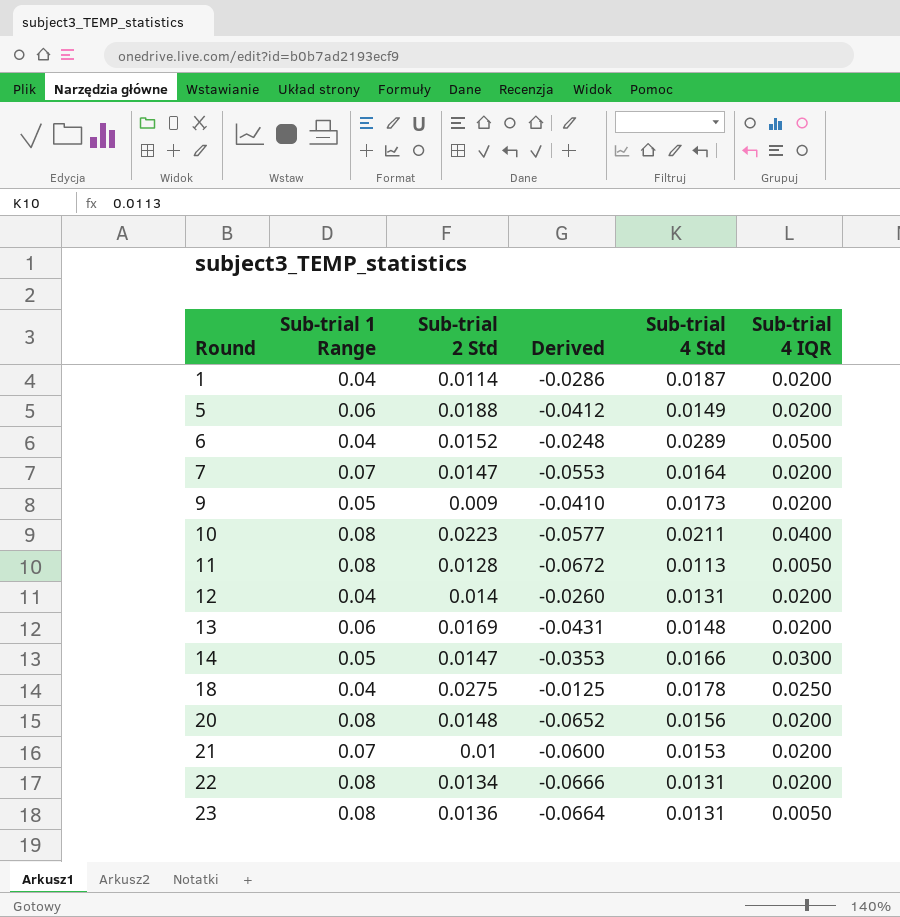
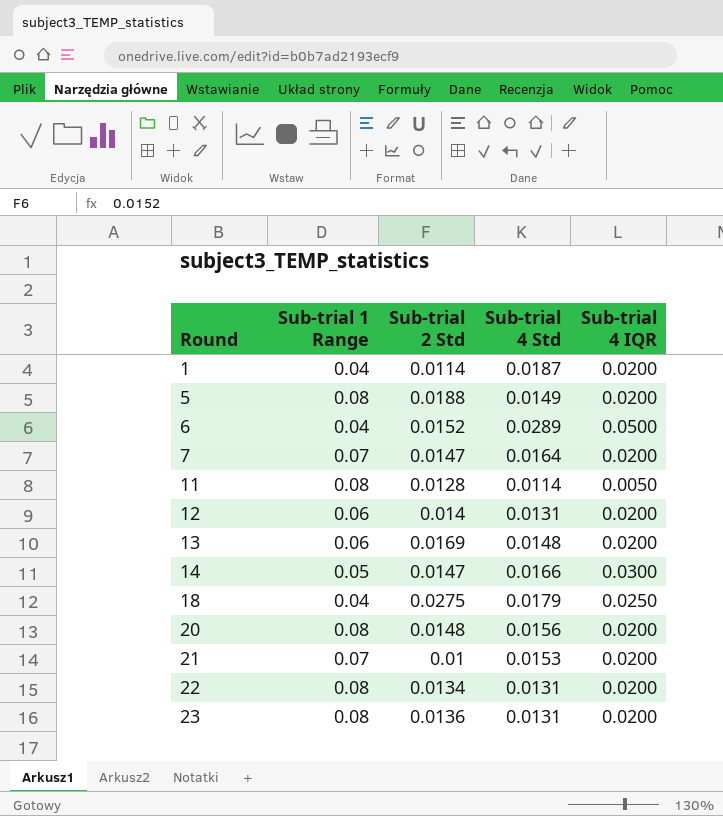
column Derived | formula: [Sub-trial 2 Std] - [Sub-trial 1 Range] -> none
row 9: 0.05 | 0.009 | -0.0410 | 0.0173 | 0.0200 -> none
row 10: 0.08 | 0.0223 | -0.0577 | 0.0211 | 0.0400 -> none
5 | Sub-trial 1 Range: 0.06 -> 0.08
11 | Sub-trial 4 Std: 0.0113 -> 0.0114
12 | Sub-trial 1 Range: 0.04 -> 0.06
18 | Sub-trial 4 Std: 0.0178 -> 0.0179
23 | Sub-trial 4 IQR: 0.0050 -> 0.0200

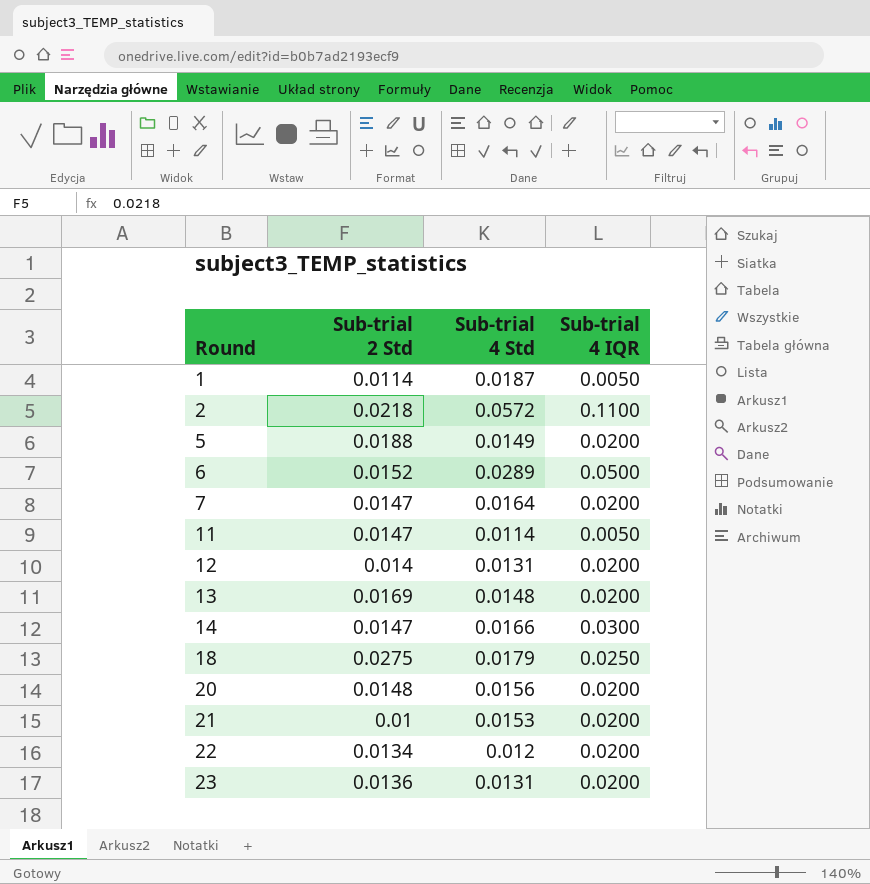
column Sub-trial 1 Range | position: 2 -> none
1 | Sub-trial 4 IQR: 0.0200 -> 0.0050
row 2: none -> 0.0218 | 0.0572 | 0.1100
11 | Sub-trial 2 Std: 0.0128 -> 0.0147
22 | Sub-trial 4 Std: 0.0131 -> 0.012

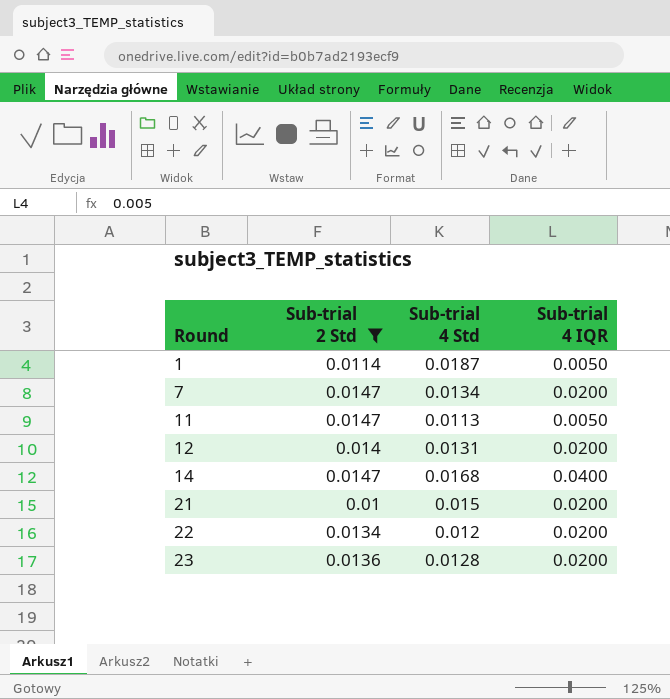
filter: none -> Sub-trial 2 Std <= 0.0147
7 | Sub-trial 4 Std: 0.0164 -> 0.0134
11 | Sub-trial 4 Std: 0.0114 -> 0.0113
14 | Sub-trial 4 Std: 0.0166 -> 0.0168
14 | Sub-trial 4 IQR: 0.0300 -> 0.0400
21 | Sub-trial 4 Std: 0.0153 -> 0.015
23 | Sub-trial 4 Std: 0.0131 -> 0.0128

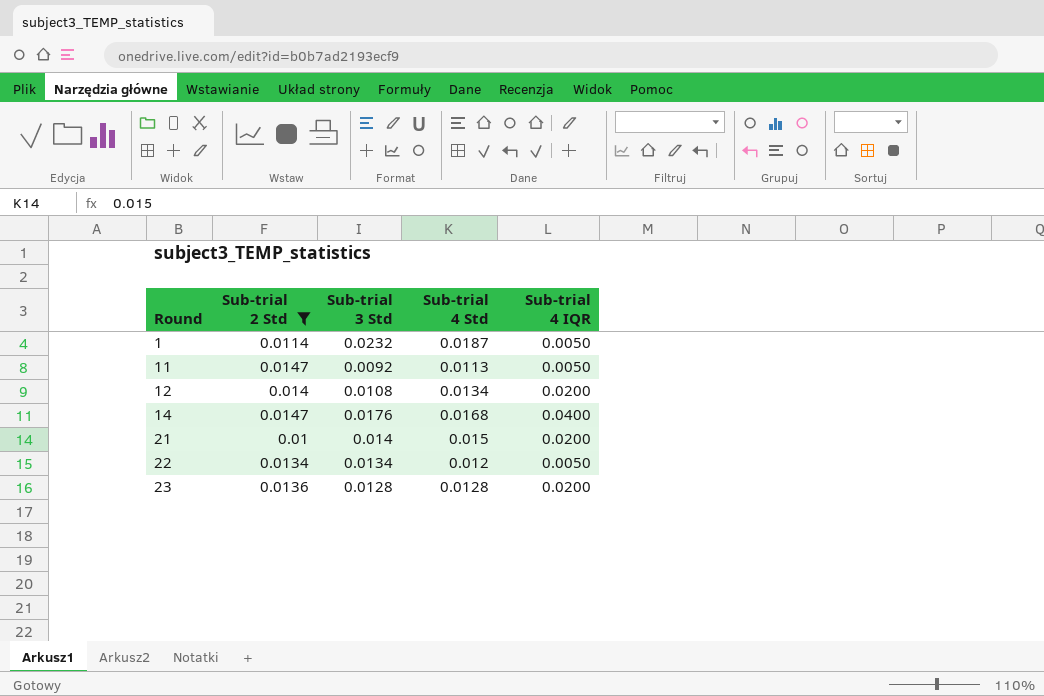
column Sub-trial 3 Std | position: none -> 3
row 7: 0.0147 | 0.0134 | 0.0200 -> none
12 | Sub-trial 4 Std: 0.0131 -> 0.0134
22 | Sub-trial 4 IQR: 0.0200 -> 0.0050

